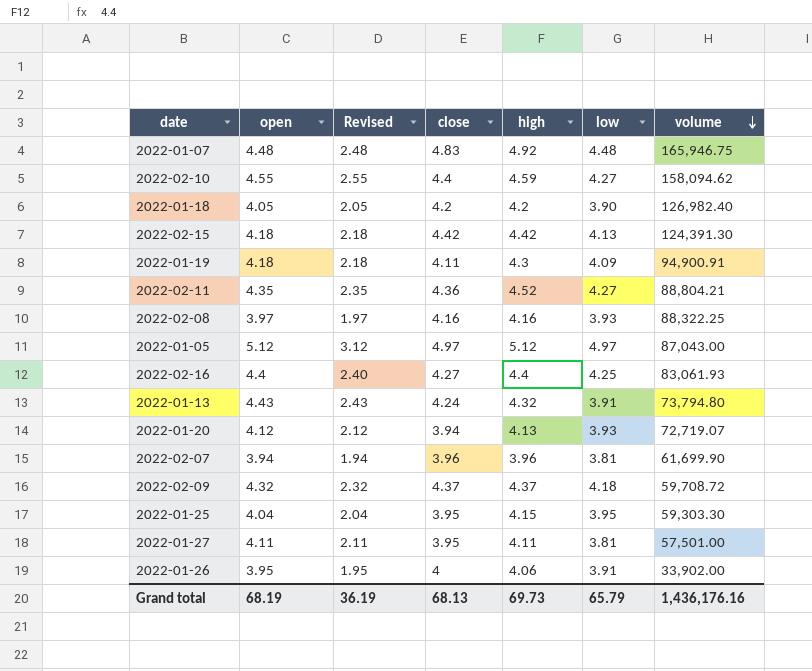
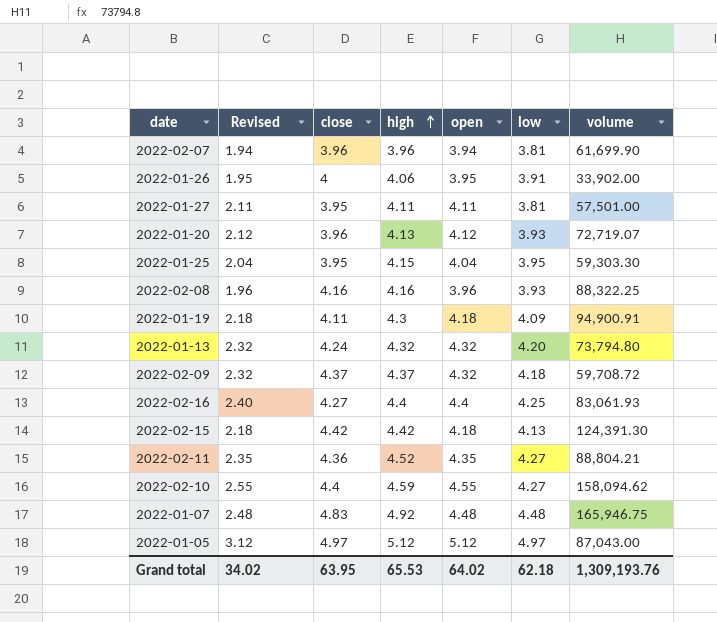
row order: volume descending -> high ascending
column open | position: 2 -> 5
row 2022-01-18: 4.05 | 2.05 | 4.2 | 4.2 | 3.90 | 126,982.40 -> none
2022-01-20 | close: 3.94 -> 3.96
2022-02-08 | Revised: 1.97 -> 1.96
2022-02-08 | open: 3.97 -> 3.96
2022-01-13 | Revised: 2.43 -> 2.32
2022-01-13 | open: 4.43 -> 4.32
2022-01-13 | low: 3.91 -> 4.20
Grand total | Revised: 36.19 -> 34.02
Grand total | close: 68.13 -> 63.95
Grand total | high: 69.73 -> 65.53
Grand total | open: 68.19 -> 64.02
Grand total | low: 65.79 -> 62.18
Grand total | volume: 1,436,176.16 -> 1,309,193.76

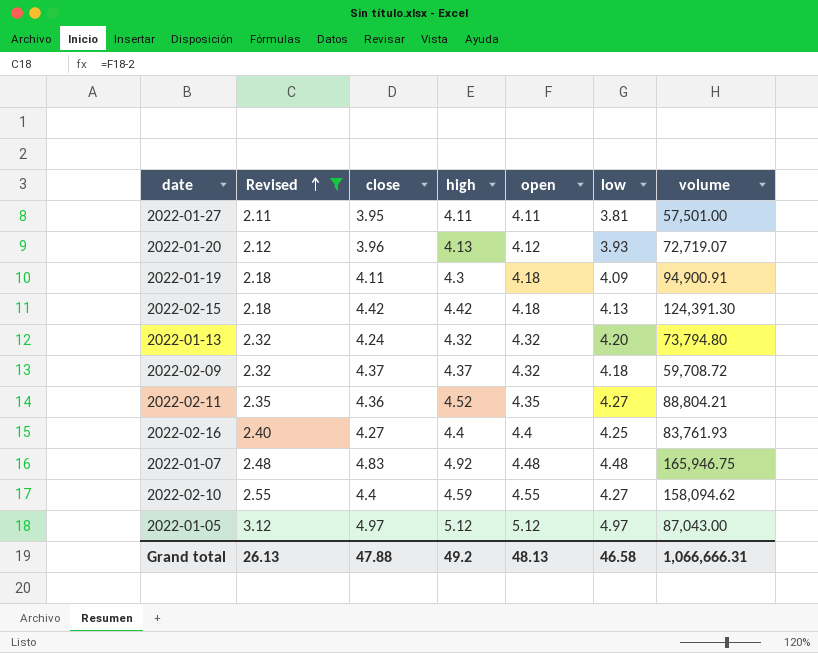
filter: none -> Revised >= 2.11
row order: high ascending -> Revised ascending
2022-02-16 | volume: 83,061.93 -> 83,761.93
Grand total | Revised: 34.02 -> 26.13
Grand total | close: 63.95 -> 47.88
Grand total | high: 65.53 -> 49.2
Grand total | open: 64.02 -> 48.13
Grand total | low: 62.18 -> 46.58
Grand total | volume: 1,309,193.76 -> 1,066,666.31

